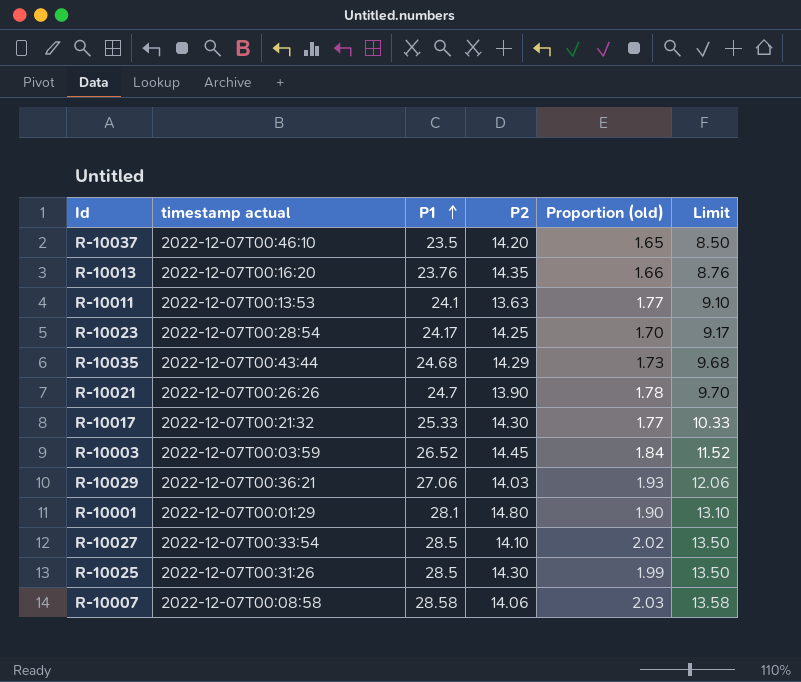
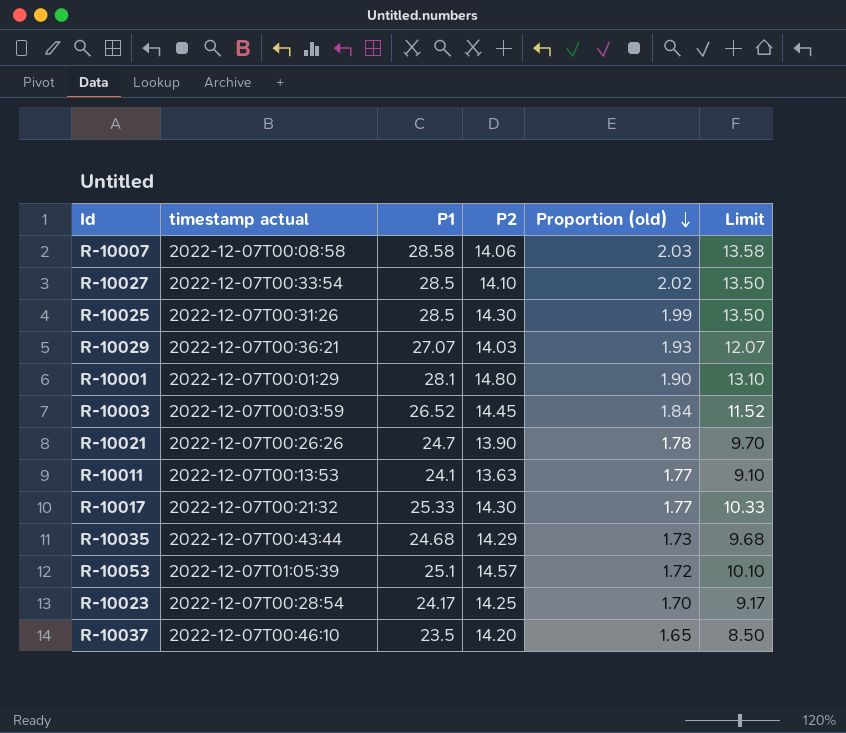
row order: P1 ascending -> Proportion (old) descending
row R-10013: 2022-12-07T00:16:20 | 23.76 | 14.35 | 1.66 | 8.76 -> none
R-10029 | P1: 27.06 -> 27.07
R-10029 | Limit: 12.06 -> 12.07
row R-10053: none -> 2022-12-07T01:05:39 | 25.1 | 14.57 | 1.72 | 10.10

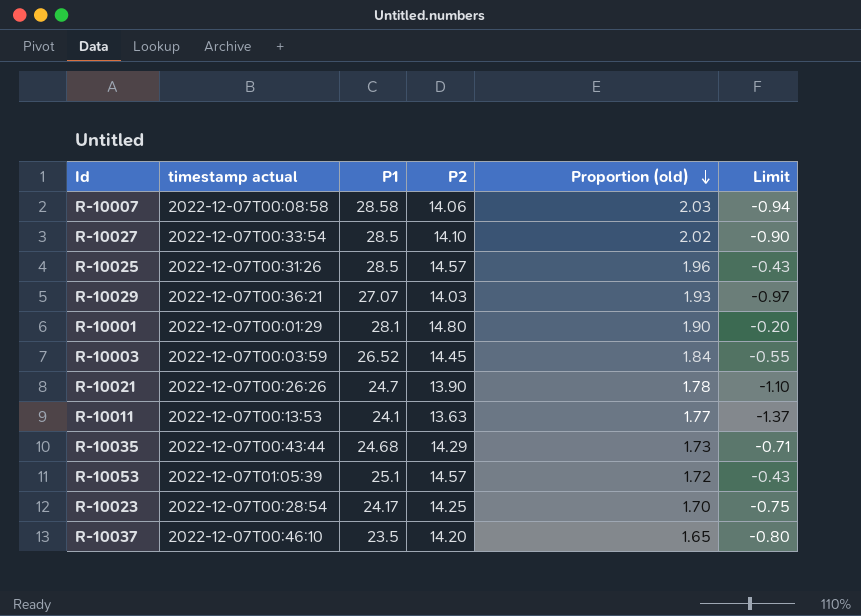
column Limit | formula: [P1] - 15 -> [P2] - 15
row R-10017: 2022-12-07T00:21:32 | 25.33 | 14.30 | 1.77 | 10.33 -> none
R-10025 | P2: 14.30 -> 14.57
R-10025 | Proportion (old): 1.99 -> 1.96

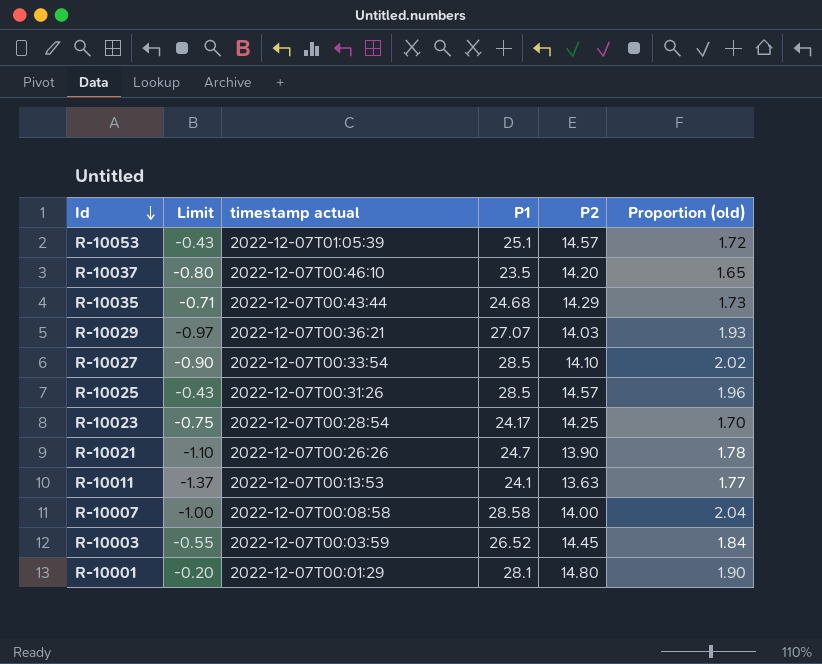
row order: Proportion (old) descending -> Id descending
column Limit | position: 6 -> 2
R-10007 | Limit: -0.94 -> -1.00
R-10007 | P2: 14.06 -> 14.00
R-10007 | Proportion (old): 2.03 -> 2.04

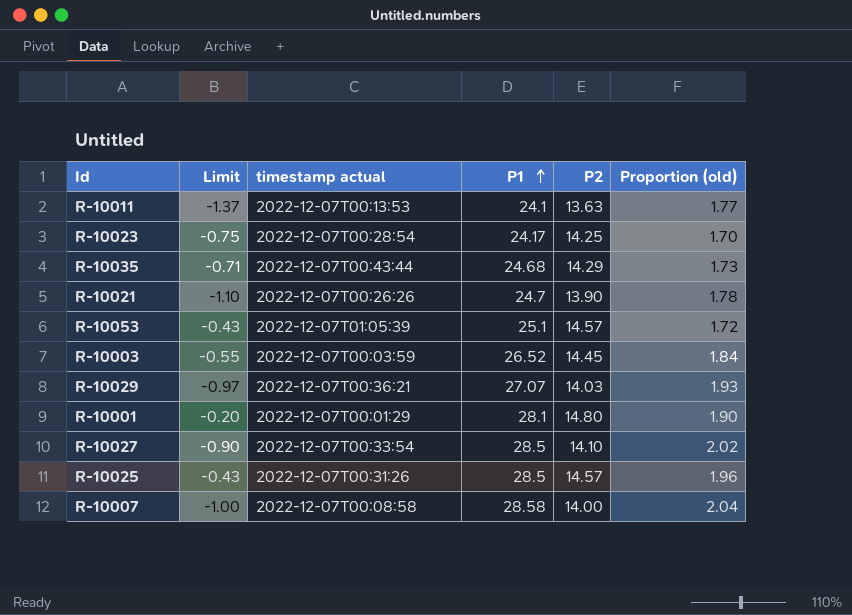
row order: Id descending -> P1 ascending
row R-10037: -0.80 | 2022-12-07T00:46:10 | 23.5 | 14.20 | 1.65 -> none

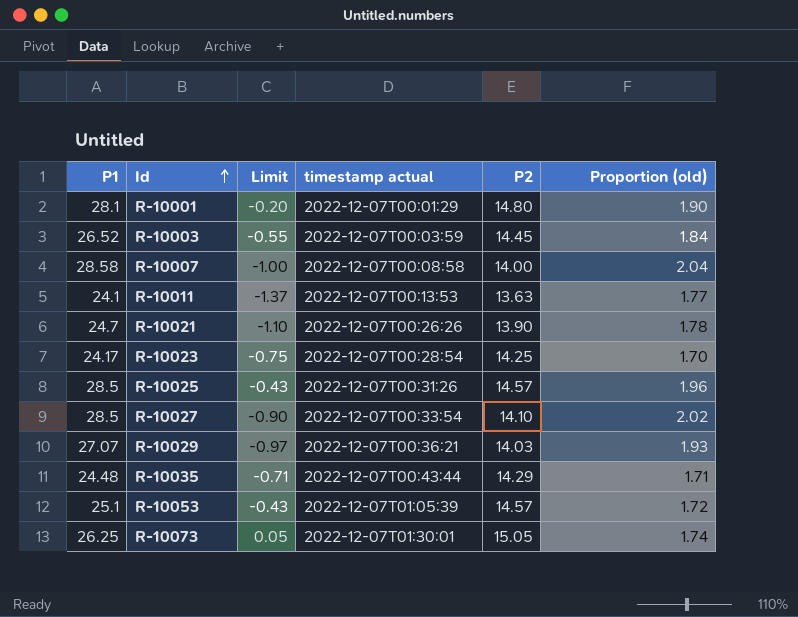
row order: P1 ascending -> Id ascending
column P1 | position: 4 -> 1
R-10035 | P1: 24.68 -> 24.48
R-10035 | Proportion (old): 1.73 -> 1.71
row R-10073: none -> 26.25 | 0.05 | 2022-12-07T01:30:01 | 15.05 | 1.74

